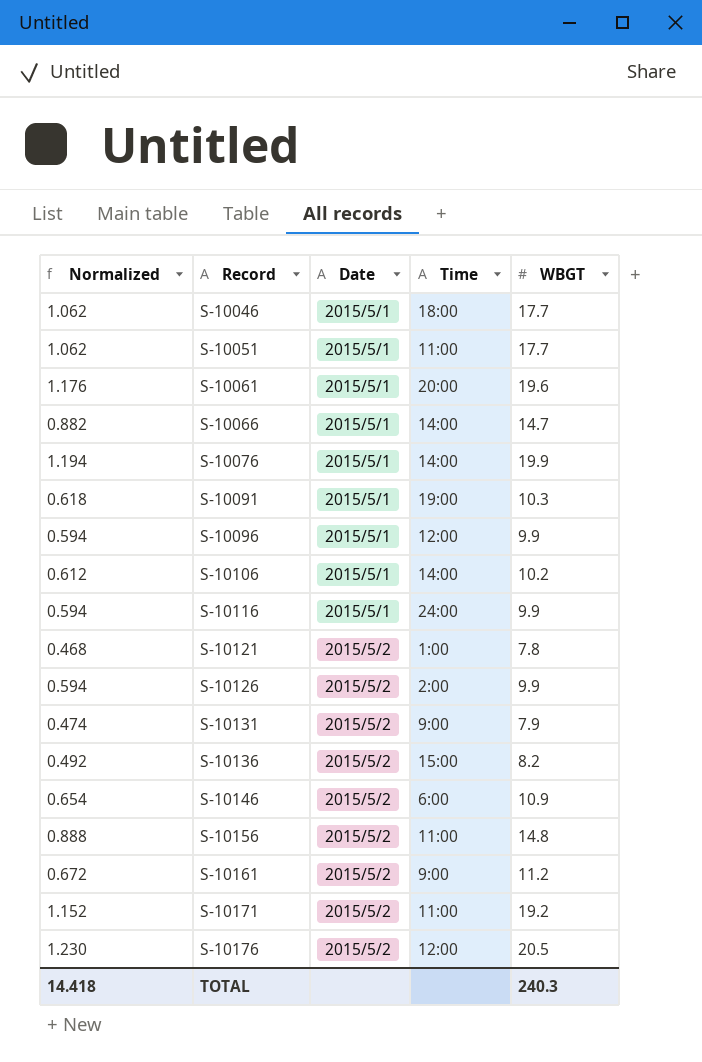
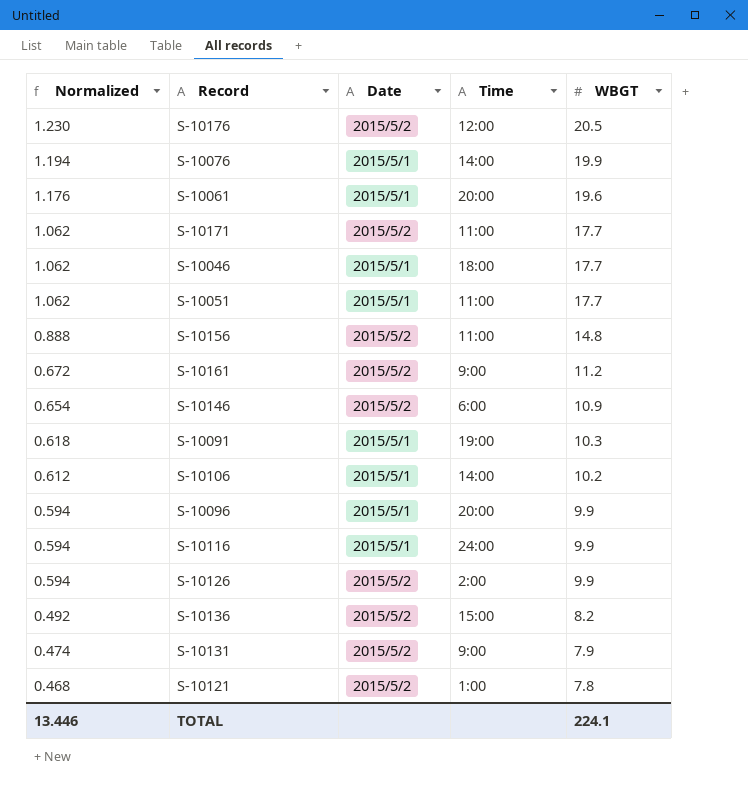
row order: Record ascending -> Normalized descending
row S-10066: 0.882 | 2015/5/1 | 14:00 | 14.7 -> none
S-10171 | Normalized: 1.152 -> 1.062
S-10171 | WBGT: 19.2 -> 17.7
S-10096 | Time: 12:00 -> 20:00
TOTAL | Normalized: 14.418 -> 13.446
TOTAL | WBGT: 240.3 -> 224.1

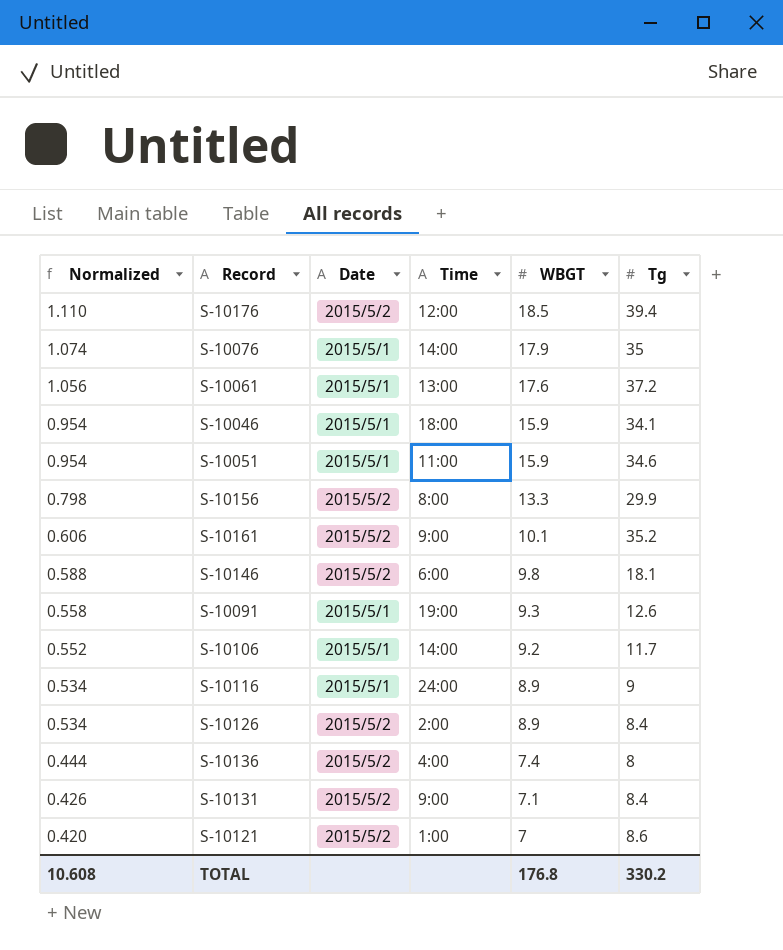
column Tg | position: none -> 6
row S-10171: 1.062 | 2015/5/2 | 11:00 | 17.7 -> none
row S-10096: 0.594 | 2015/5/1 | 20:00 | 9.9 -> none
S-10176 | Normalized: 1.230 -> 1.110
S-10176 | WBGT: 20.5 -> 18.5
S-10076 | Normalized: 1.194 -> 1.074
S-10076 | WBGT: 19.9 -> 17.9
S-10061 | Normalized: 1.176 -> 1.056
S-10061 | Time: 20:00 -> 13:00
S-10061 | WBGT: 19.6 -> 17.6
S-10046 | Normalized: 1.062 -> 0.954
S-10046 | WBGT: 17.7 -> 15.9
S-10051 | Normalized: 1.062 -> 0.954
S-10051 | WBGT: 17.7 -> 15.9
S-10156 | Normalized: 0.888 -> 0.798
S-10156 | Time: 11:00 -> 8:00
S-10156 | WBGT: 14.8 -> 13.3
S-10161 | Normalized: 0.672 -> 0.606
S-10161 | WBGT: 11.2 -> 10.1
S-10146 | Normalized: 0.654 -> 0.588
S-10146 | WBGT: 10.9 -> 9.8
S-10091 | Normalized: 0.618 -> 0.558
S-10091 | WBGT: 10.3 -> 9.3
S-10106 | Normalized: 0.612 -> 0.552
S-10106 | WBGT: 10.2 -> 9.2
S-10116 | Normalized: 0.594 -> 0.534
S-10116 | WBGT: 9.9 -> 8.9
S-10126 | Normalized: 0.594 -> 0.534
S-10126 | WBGT: 9.9 -> 8.9
S-10136 | Normalized: 0.492 -> 0.444
S-10136 | Time: 15:00 -> 4:00
S-10136 | WBGT: 8.2 -> 7.4
S-10131 | Normalized: 0.474 -> 0.426
S-10131 | WBGT: 7.9 -> 7.1
S-10121 | Normalized: 0.468 -> 0.420
S-10121 | WBGT: 7.8 -> 7
TOTAL | Normalized: 13.446 -> 10.608
TOTAL | WBGT: 224.1 -> 176.8

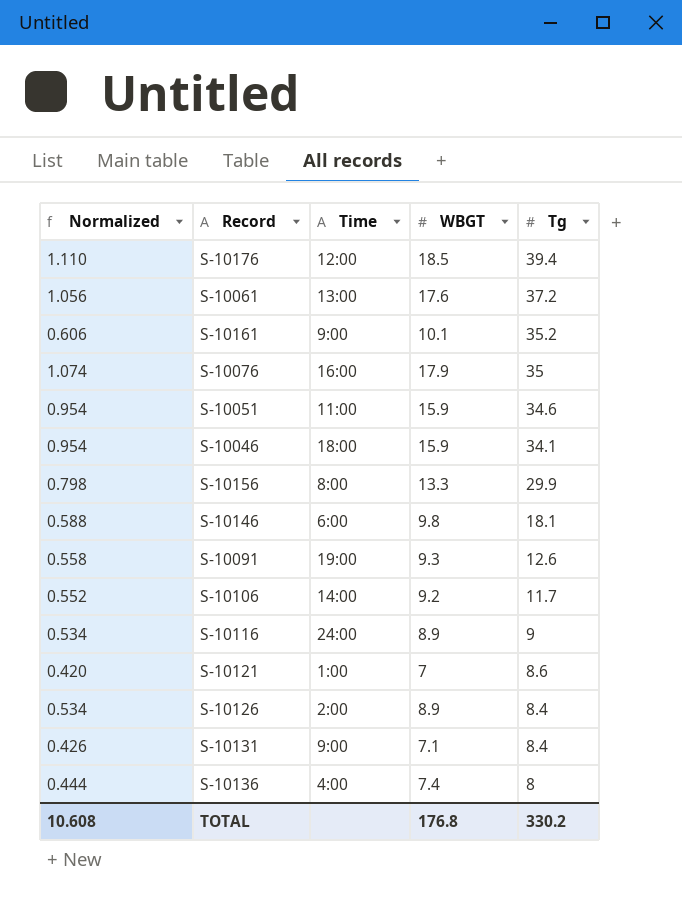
row order: Normalized descending -> Tg descending
column Date | position: 3 -> none
S-10076 | Time: 14:00 -> 16:00

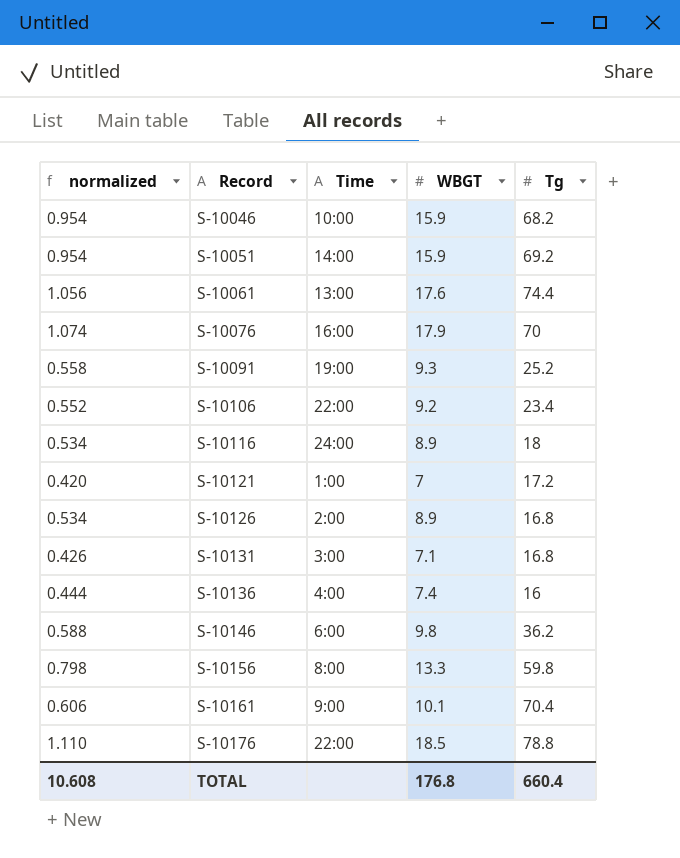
row order: Tg descending -> Record ascending
column name: Normalized -> normalized
S-10046 | Time: 18:00 -> 10:00
S-10046 | Tg: 34.1 -> 68.2
S-10051 | Time: 11:00 -> 14:00
S-10051 | Tg: 34.6 -> 69.2
S-10061 | Tg: 37.2 -> 74.4
S-10076 | Tg: 35 -> 70
S-10091 | Tg: 12.6 -> 25.2
S-10106 | Time: 14:00 -> 22:00
S-10106 | Tg: 11.7 -> 23.4
S-10116 | Tg: 9 -> 18
S-10121 | Tg: 8.6 -> 17.2
S-10126 | Tg: 8.4 -> 16.8
S-10131 | Time: 9:00 -> 3:00
S-10131 | Tg: 8.4 -> 16.8
S-10136 | Tg: 8 -> 16
S-10146 | Tg: 18.1 -> 36.2
S-10156 | Tg: 29.9 -> 59.8
S-10161 | Tg: 35.2 -> 70.4
S-10176 | Time: 12:00 -> 22:00
S-10176 | Tg: 39.4 -> 78.8
TOTAL | Tg: 330.2 -> 660.4

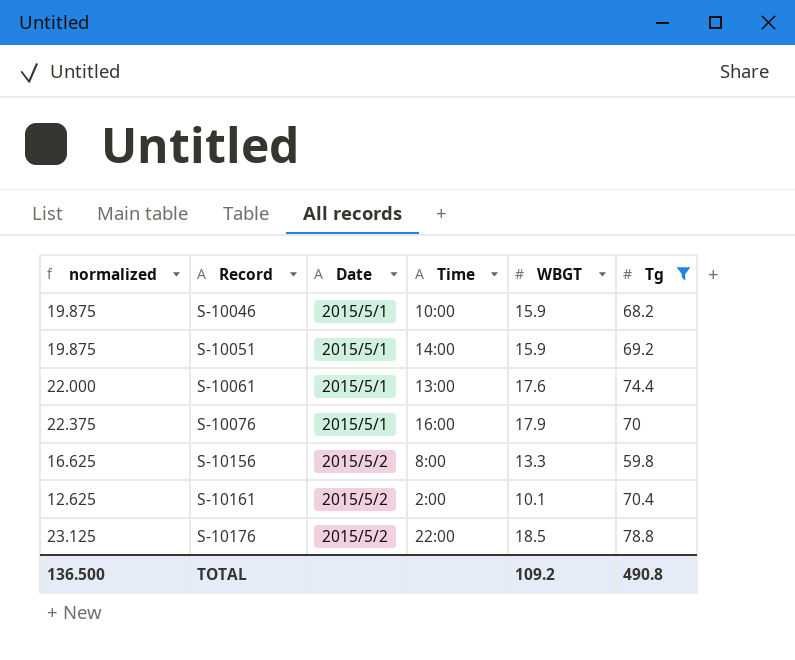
filter: none -> Tg >= 59.8
column normalized | formula: [WBGT] * 0.06 -> [WBGT] * 1.25
column Date | position: none -> 3
S-10161 | Time: 9:00 -> 2:00
TOTAL | normalized: 10.608 -> 136.500
TOTAL | WBGT: 176.8 -> 109.2
TOTAL | Tg: 660.4 -> 490.8

